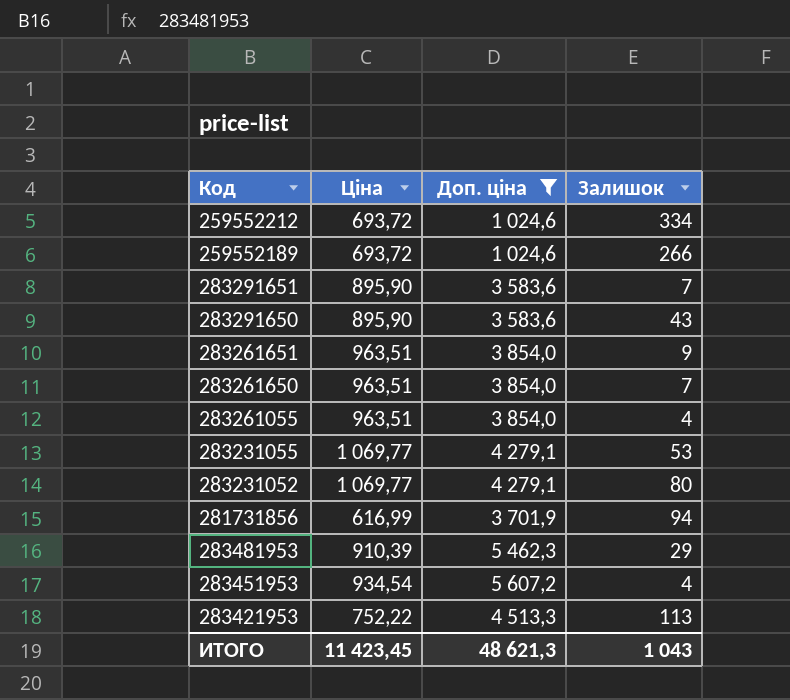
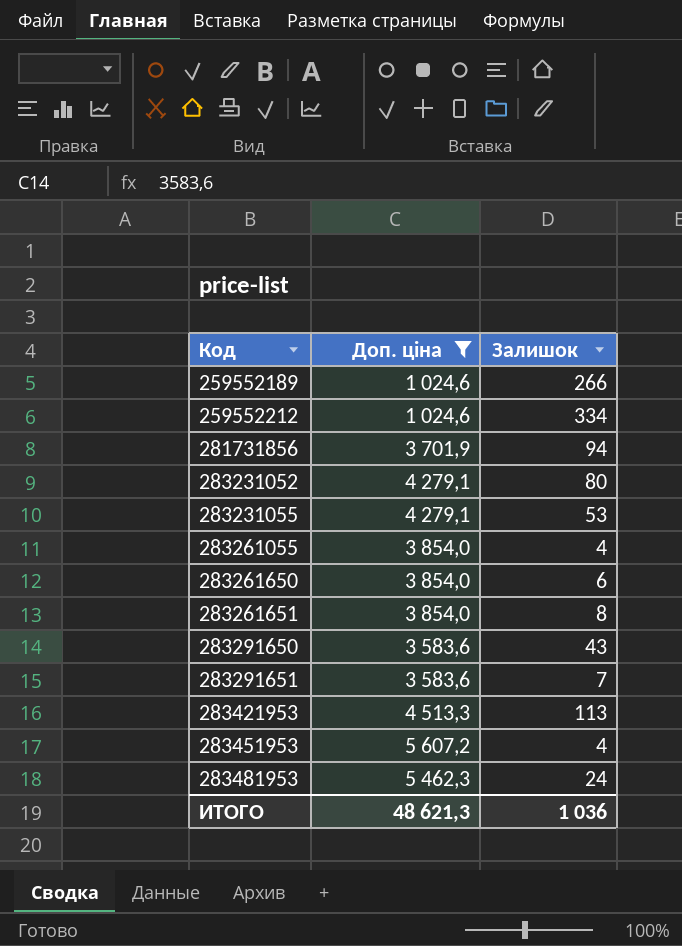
row order: none -> Код ascending
column Ціна | position: 2 -> none
283261650 | Залишок: 7 -> 6
283261651 | Залишок: 9 -> 8
283481953 | Залишок: 29 -> 24
ИТОГО | Залишок: 1 043 -> 1 036

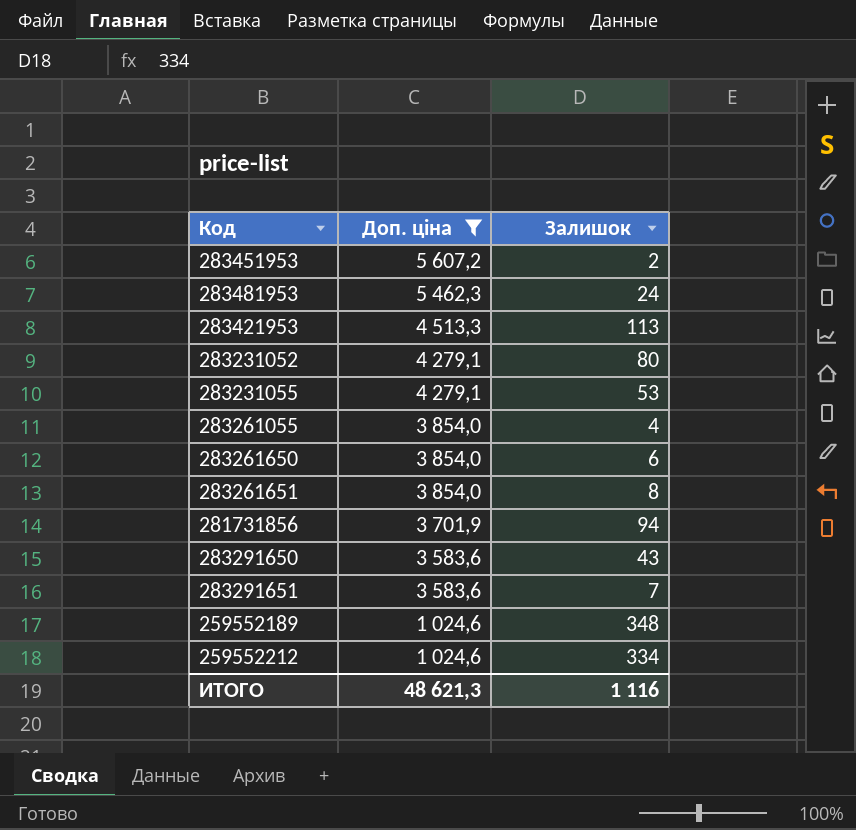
row order: Код ascending -> Доп. ціна descending
283451953 | Залишок: 4 -> 2
259552189 | Залишок: 266 -> 348
ИТОГО | Залишок: 1 036 -> 1 116

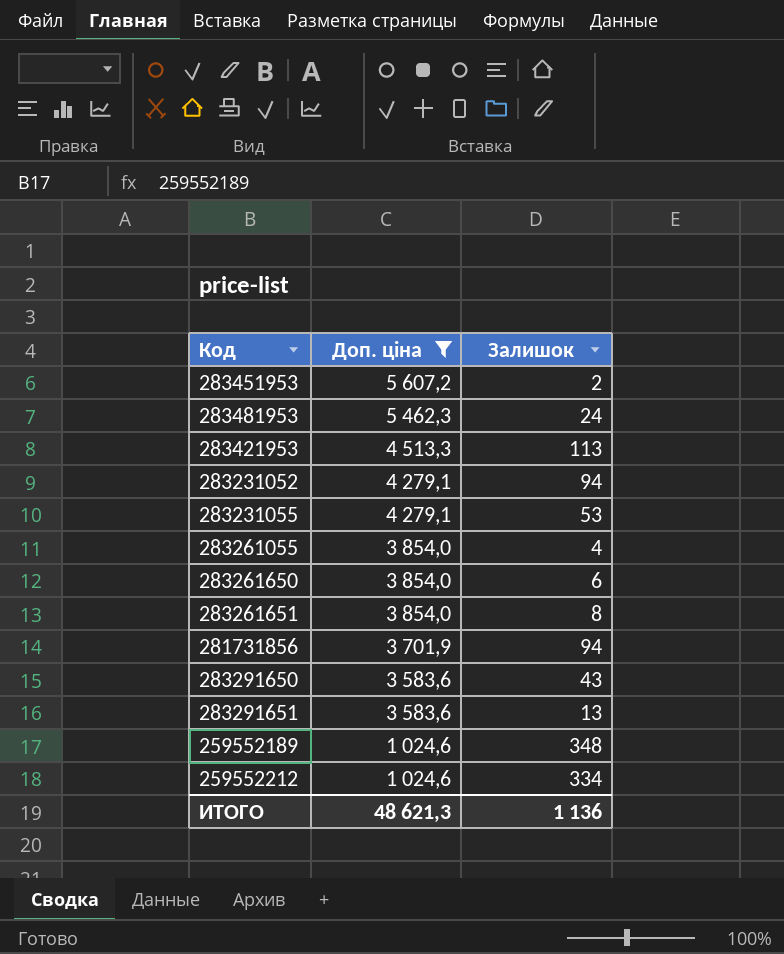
283231052 | Залишок: 80 -> 94
283291651 | Залишок: 7 -> 13
ИТОГО | Залишок: 1 116 -> 1 136

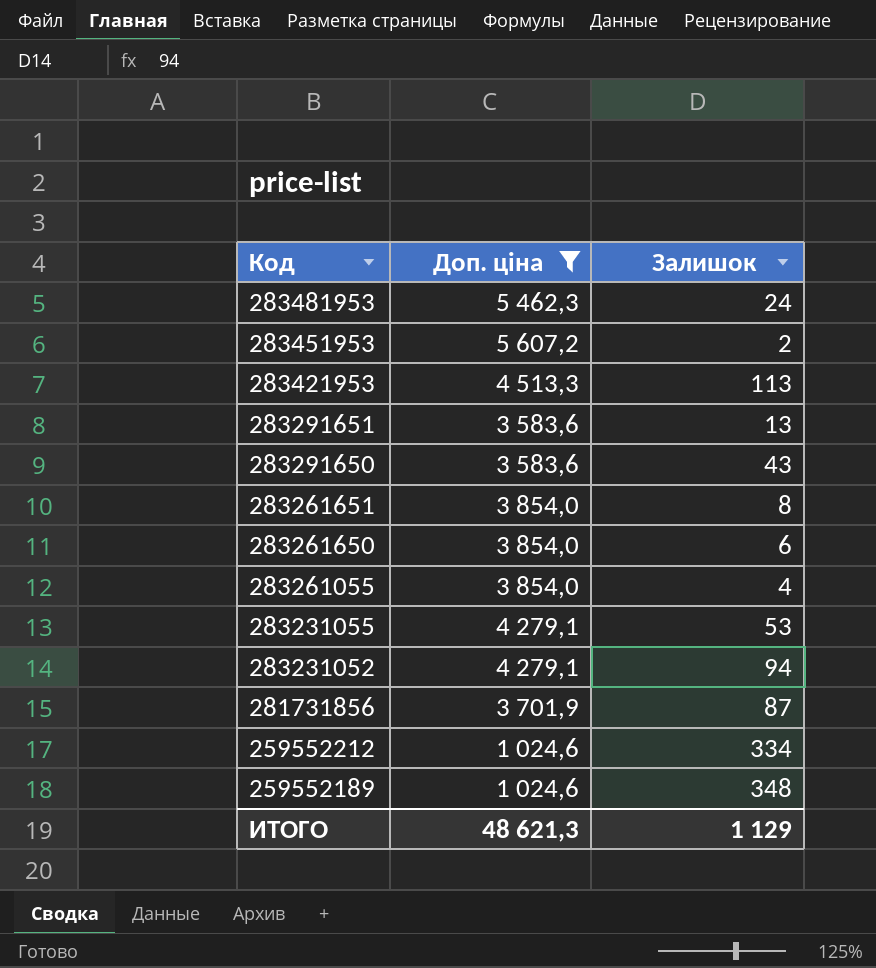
row order: Доп. ціна descending -> Код descending
281731856 | Залишок: 94 -> 87
ИТОГО | Залишок: 1 136 -> 1 129

